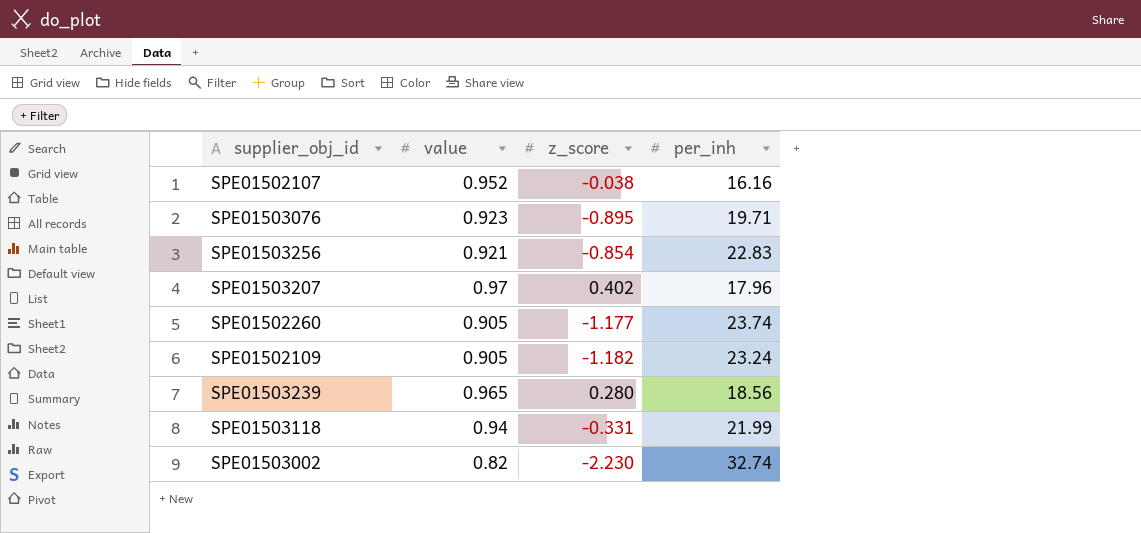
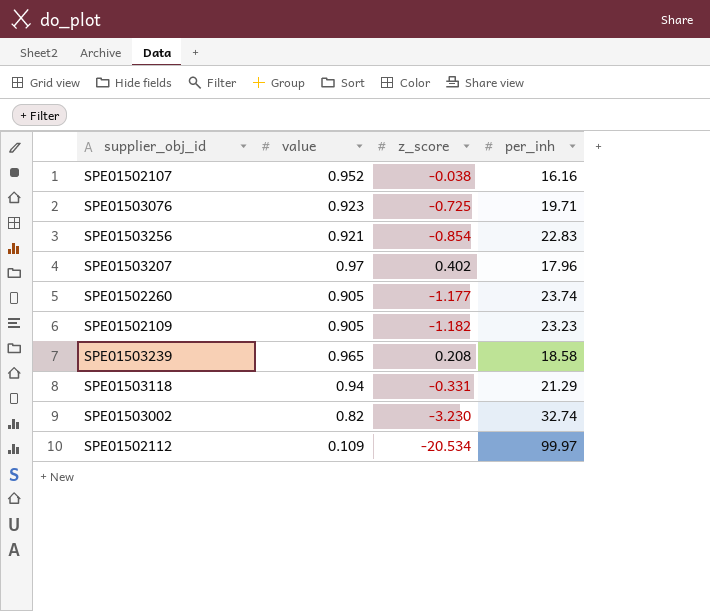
SPE01503076 | z_score: -0.895 -> -0.725
SPE01502109 | per_inh: 23.24 -> 23.23
SPE01503239 | z_score: 0.280 -> 0.208
SPE01503239 | per_inh: 18.56 -> 18.58
SPE01503118 | per_inh: 21.99 -> 21.29
SPE01503002 | z_score: -2.230 -> -3.230
row SPE01502112: none -> 0.109 | -20.534 | 99.97

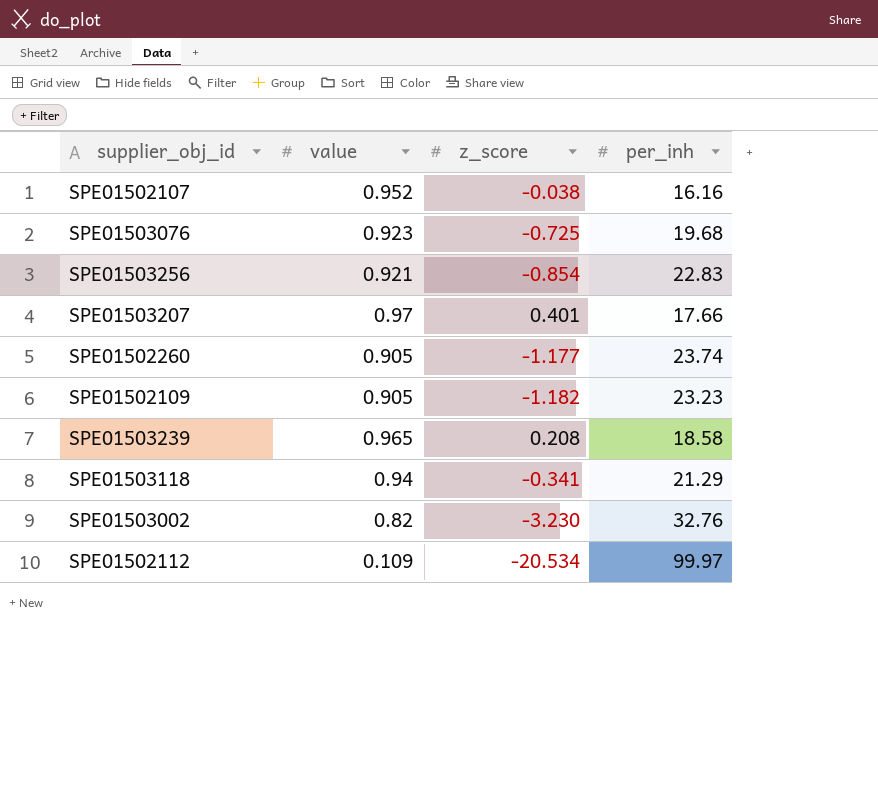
SPE01503076 | per_inh: 19.71 -> 19.68
SPE01503207 | z_score: 0.402 -> 0.401
SPE01503207 | per_inh: 17.96 -> 17.66
SPE01503118 | z_score: -0.331 -> -0.341
SPE01503002 | per_inh: 32.74 -> 32.76

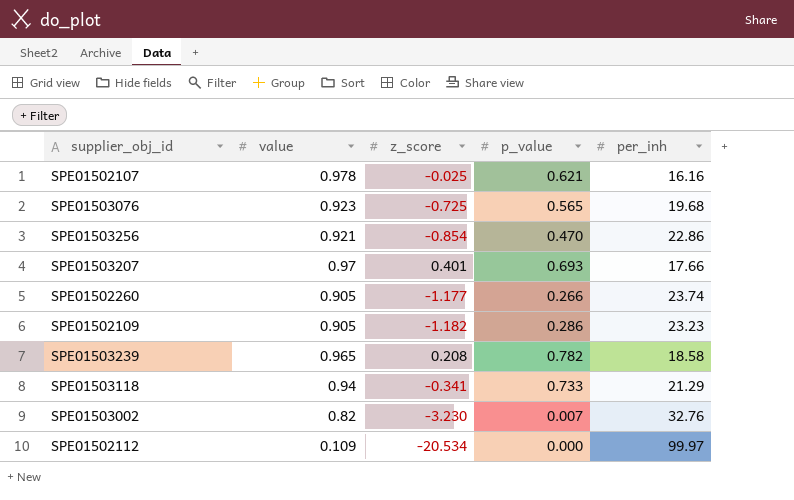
column p_value | position: none -> 4
SPE01502107 | value: 0.952 -> 0.978
SPE01502107 | z_score: -0.038 -> -0.025
SPE01503256 | per_inh: 22.83 -> 22.86

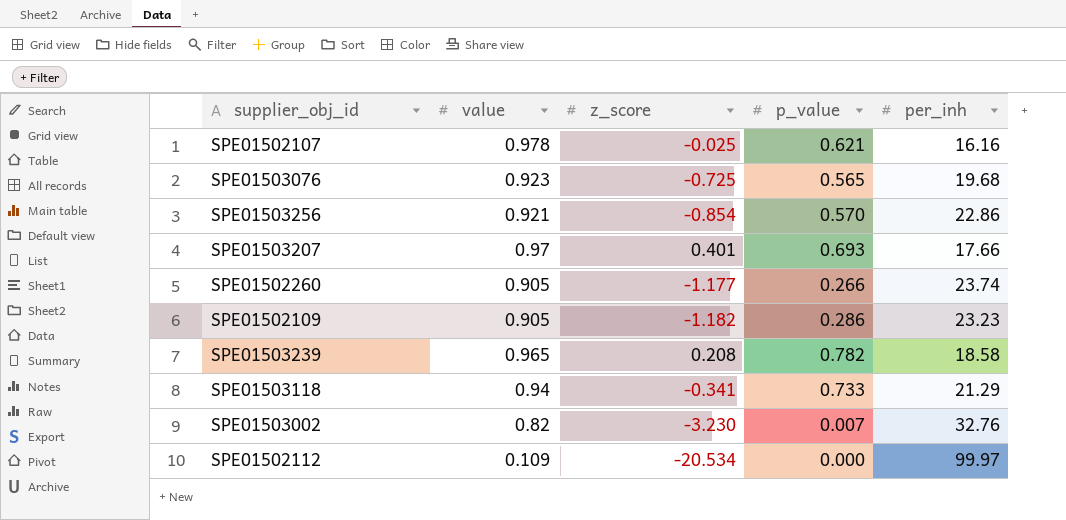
SPE01503256 | p_value: 0.470 -> 0.570

